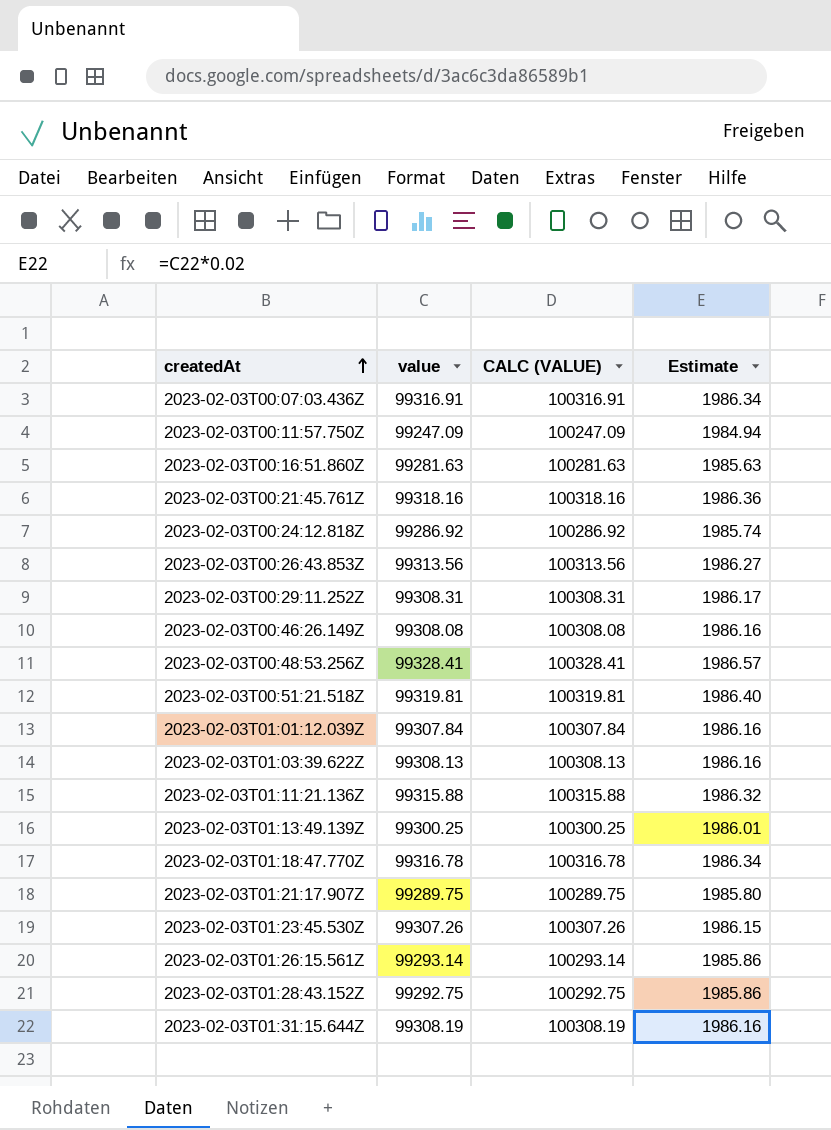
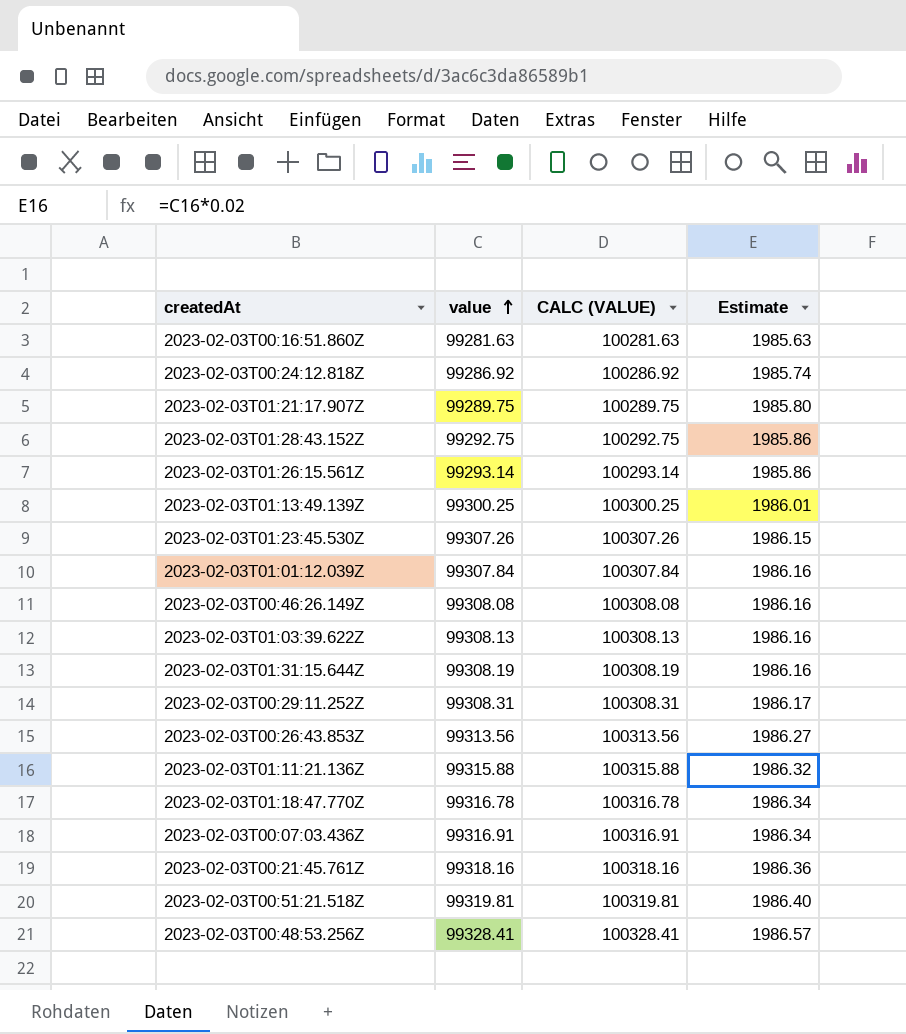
row order: createdAt ascending -> value ascending
row 2023-02-03T00:11:57.750Z: 99247.09 | 100247.09 | 1984.94 -> none

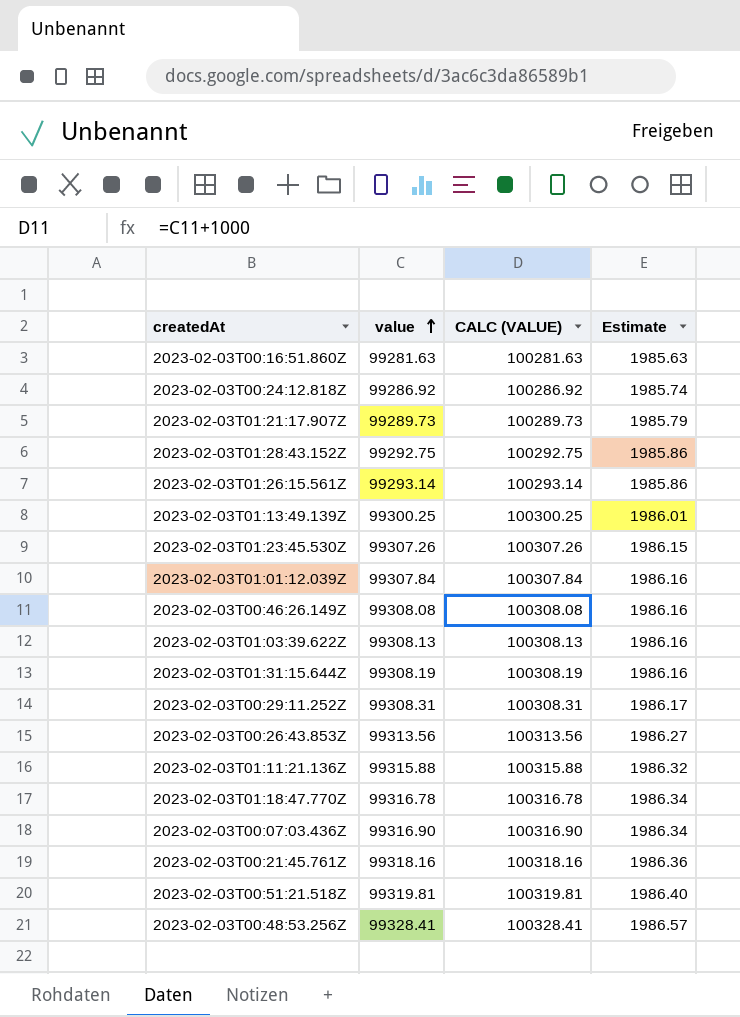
2023-02-03T01:21:17.907Z | value: 99289.75 -> 99289.73
2023-02-03T01:21:17.907Z | CALC (VALUE): 100289.75 -> 100289.73
2023-02-03T01:21:17.907Z | Estimate: 1985.80 -> 1985.79
2023-02-03T00:07:03.436Z | value: 99316.91 -> 99316.90
2023-02-03T00:07:03.436Z | CALC (VALUE): 100316.91 -> 100316.90

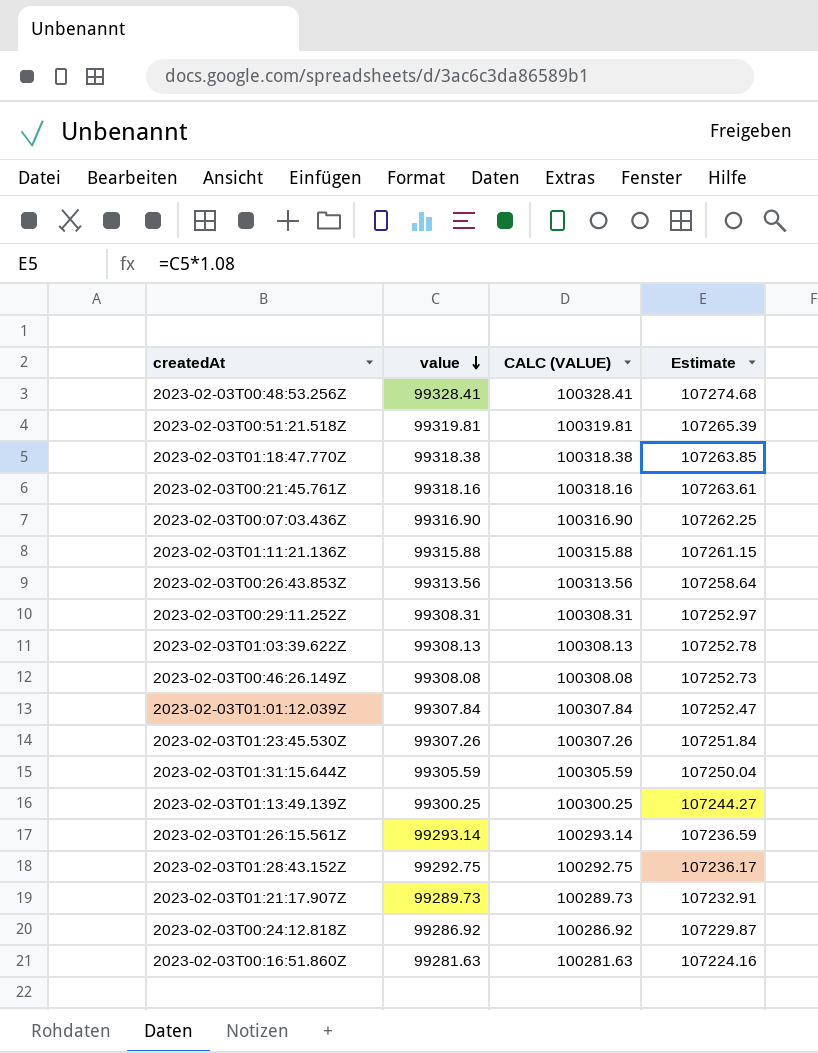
row order: value ascending -> value descending
column Estimate | formula: [value] * 0.02 -> [value] * 1.08
2023-02-03T01:18:47.770Z | value: 99316.78 -> 99318.38
2023-02-03T01:18:47.770Z | CALC (VALUE): 100316.78 -> 100318.38
2023-02-03T01:31:15.644Z | value: 99308.19 -> 99305.59
2023-02-03T01:31:15.644Z | CALC (VALUE): 100308.19 -> 100305.59

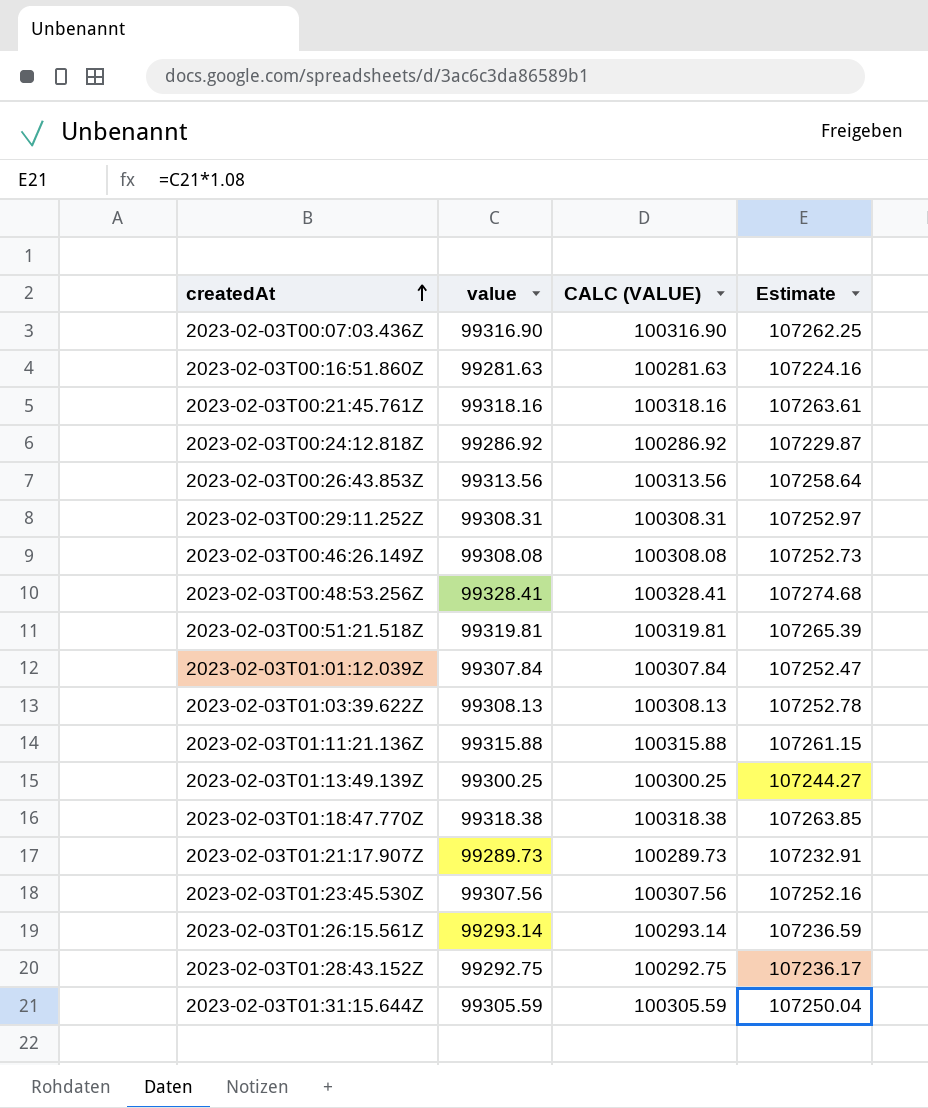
row order: value descending -> createdAt ascending
2023-02-03T01:23:45.530Z | value: 99307.26 -> 99307.56
2023-02-03T01:23:45.530Z | CALC (VALUE): 100307.26 -> 100307.56
2023-02-03T01:23:45.530Z | Estimate: 107251.84 -> 107252.16

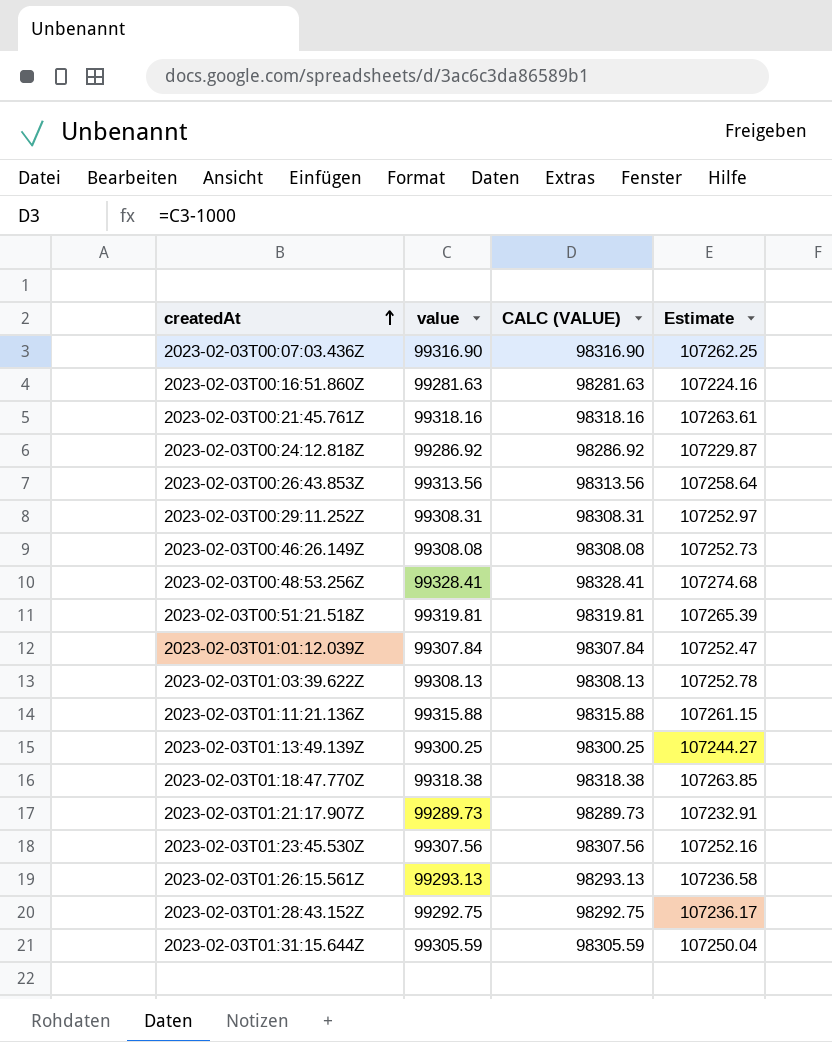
column CALC (VALUE) | formula: [value] + 1000 -> [value] - 1000
2023-02-03T01:26:15.561Z | value: 99293.14 -> 99293.13
2023-02-03T01:26:15.561Z | Estimate: 107236.59 -> 107236.58

